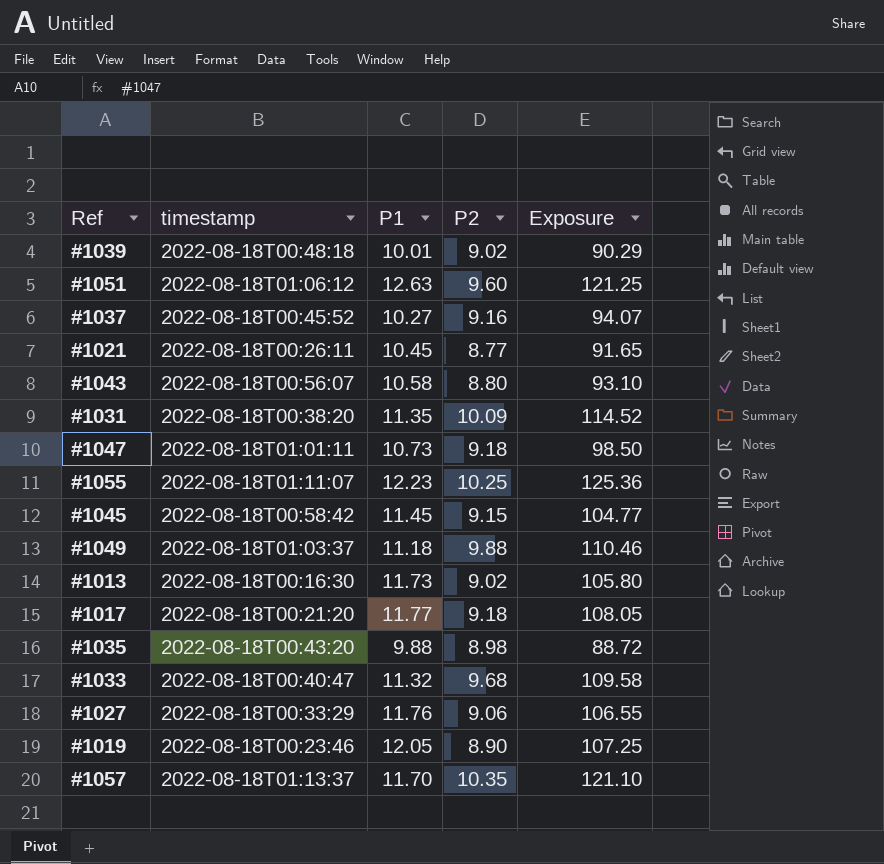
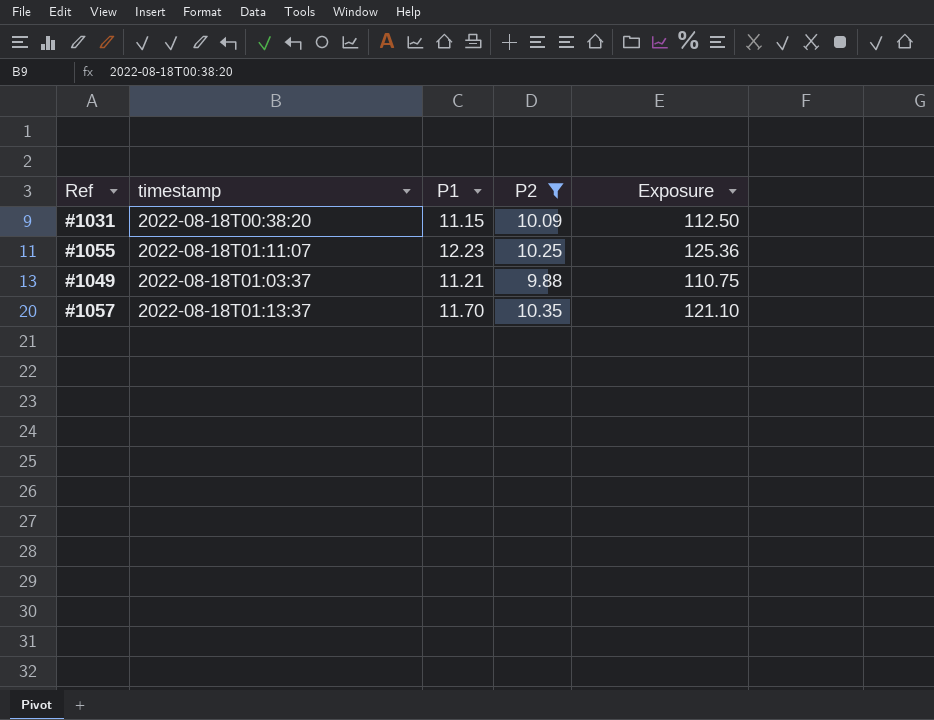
filter: none -> P2 >= 9.88
#1031 | P1: 11.35 -> 11.15
#1031 | Exposure: 114.52 -> 112.50
#1049 | P1: 11.18 -> 11.21
#1049 | Exposure: 110.46 -> 110.75

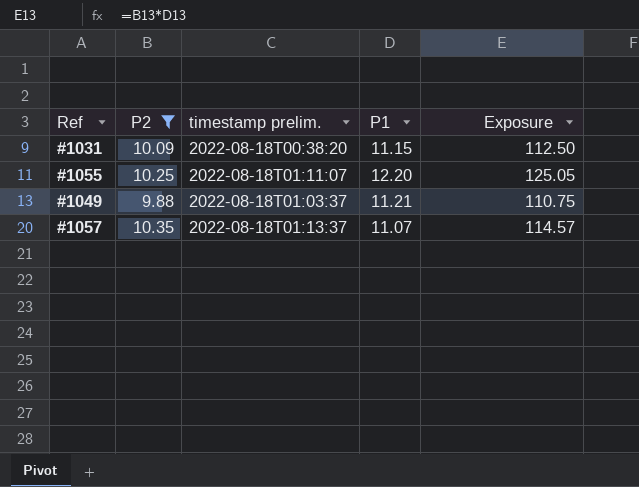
column P2 | position: 4 -> 2
column name: timestamp -> timestamp prelim.
#1055 | P1: 12.23 -> 12.20
#1055 | Exposure: 125.36 -> 125.05
#1057 | P1: 11.70 -> 11.07
#1057 | Exposure: 121.10 -> 114.57

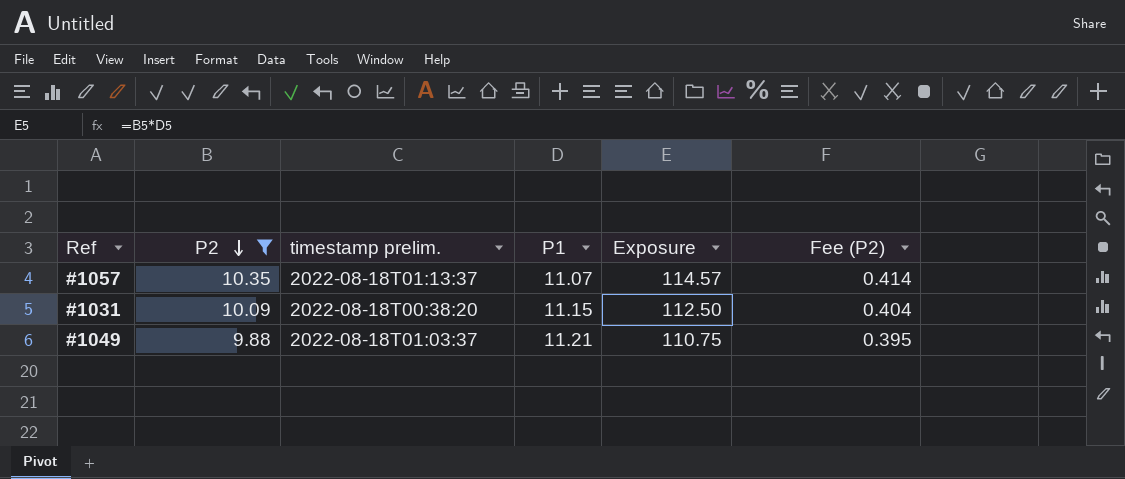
row order: none -> P2 descending
column Fee (P2) | formula: none -> [P2] * 0.04
row #1055: 10.25 | 2022-08-18T01:11:07 | 12.20 | 125.05 -> none

